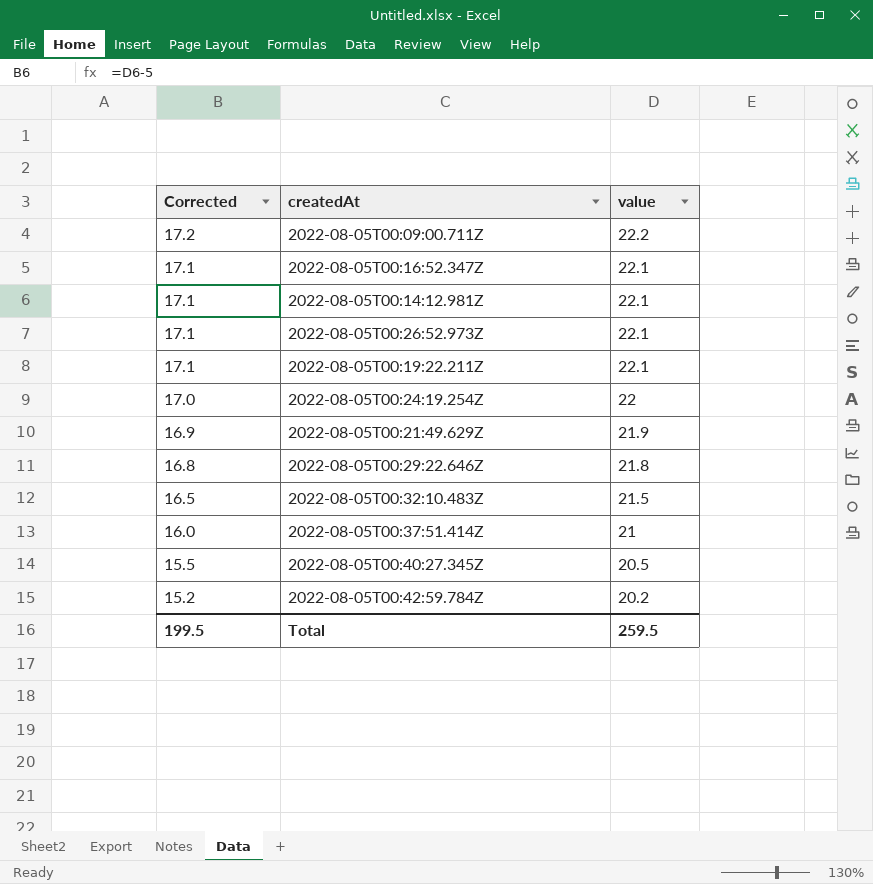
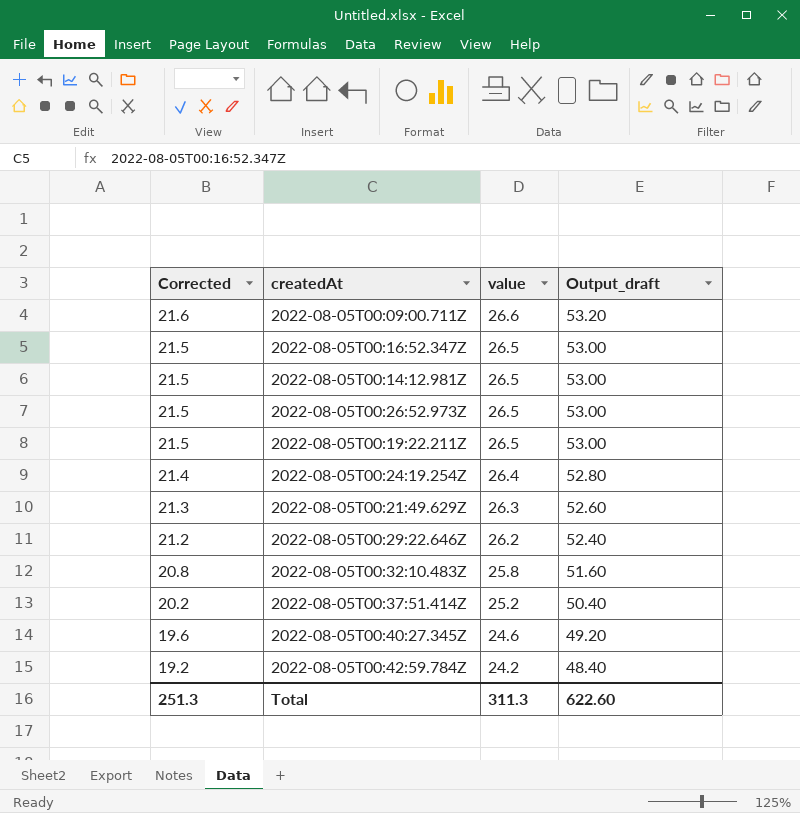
column Output_draft | formula: none -> [value] * 2
2022-08-05T00:09:00.711Z | Corrected: 17.2 -> 21.6
2022-08-05T00:09:00.711Z | value: 22.2 -> 26.6
2022-08-05T00:16:52.347Z | Corrected: 17.1 -> 21.5
2022-08-05T00:16:52.347Z | value: 22.1 -> 26.5
2022-08-05T00:14:12.981Z | Corrected: 17.1 -> 21.5
2022-08-05T00:14:12.981Z | value: 22.1 -> 26.5
2022-08-05T00:26:52.973Z | Corrected: 17.1 -> 21.5
2022-08-05T00:26:52.973Z | value: 22.1 -> 26.5
2022-08-05T00:19:22.211Z | Corrected: 17.1 -> 21.5
2022-08-05T00:19:22.211Z | value: 22.1 -> 26.5
2022-08-05T00:24:19.254Z | Corrected: 17.0 -> 21.4
2022-08-05T00:24:19.254Z | value: 22 -> 26.4
2022-08-05T00:21:49.629Z | Corrected: 16.9 -> 21.3
2022-08-05T00:21:49.629Z | value: 21.9 -> 26.3
2022-08-05T00:29:22.646Z | Corrected: 16.8 -> 21.2
2022-08-05T00:29:22.646Z | value: 21.8 -> 26.2
2022-08-05T00:32:10.483Z | Corrected: 16.5 -> 20.8
2022-08-05T00:32:10.483Z | value: 21.5 -> 25.8
2022-08-05T00:37:51.414Z | Corrected: 16.0 -> 20.2
2022-08-05T00:37:51.414Z | value: 21 -> 25.2
2022-08-05T00:40:27.345Z | Corrected: 15.5 -> 19.6
2022-08-05T00:40:27.345Z | value: 20.5 -> 24.6
2022-08-05T00:42:59.784Z | Corrected: 15.2 -> 19.2
2022-08-05T00:42:59.784Z | value: 20.2 -> 24.2
Total | Corrected: 199.5 -> 251.3
Total | value: 259.5 -> 311.3

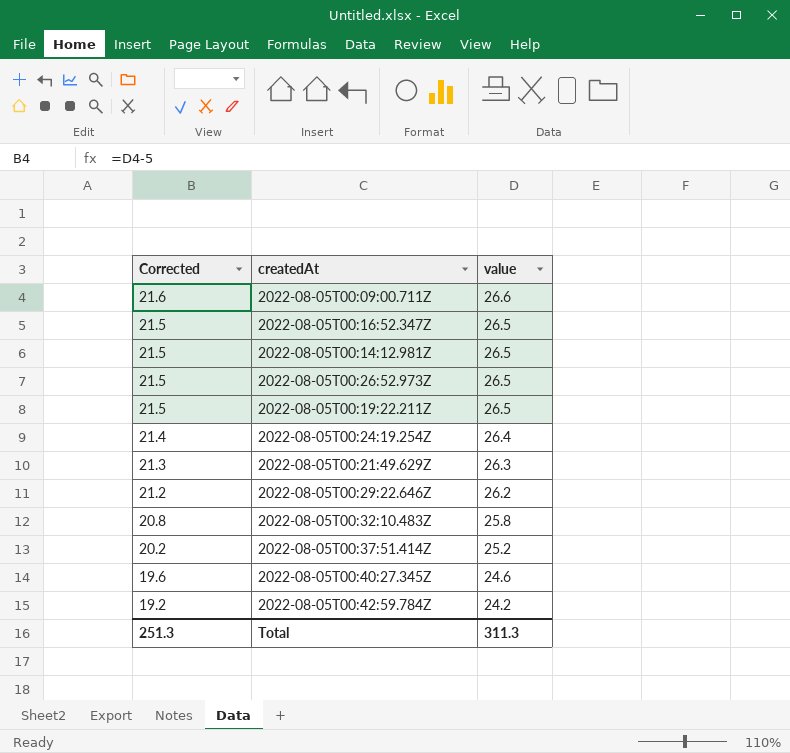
column Output_draft | formula: [value] * 2 -> none

